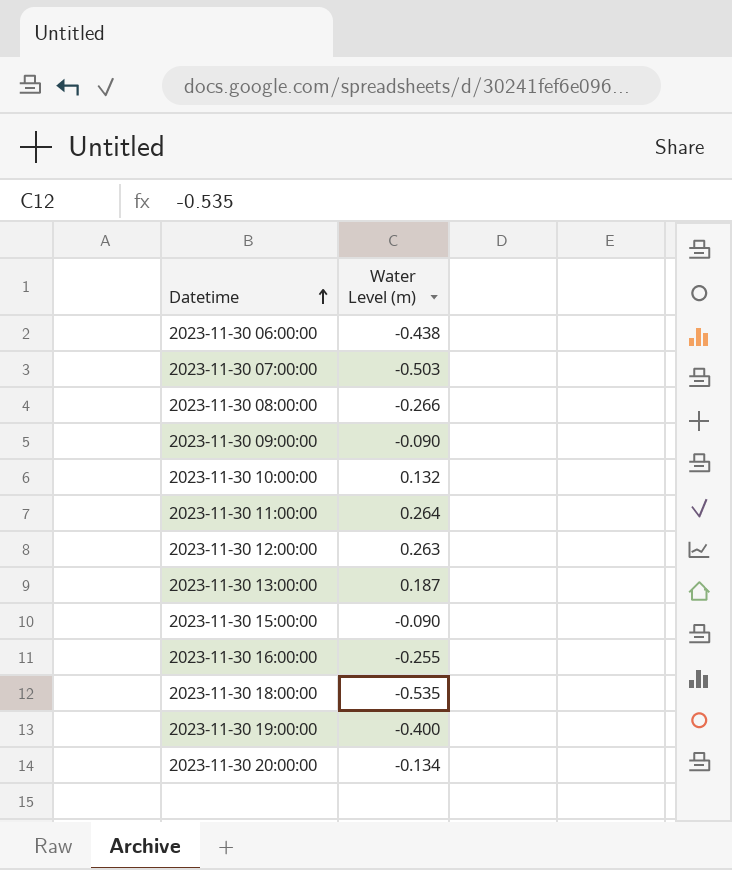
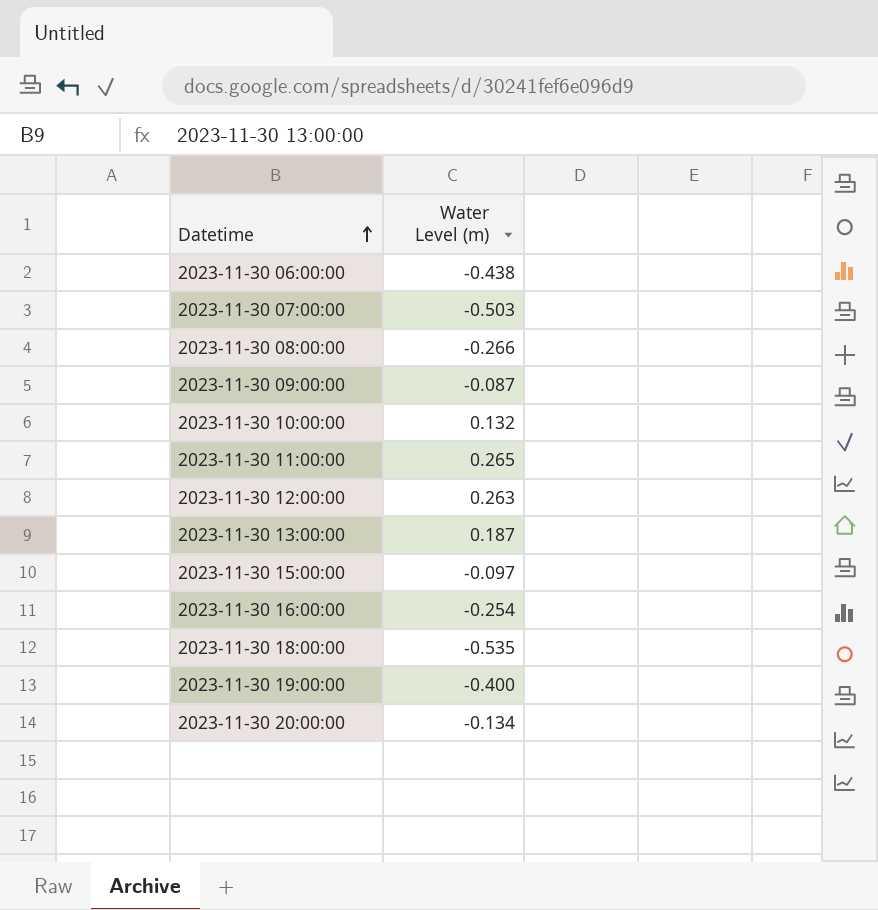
2023-11-30 09:00:00 | Water Level (m): -0.090 -> -0.087
2023-11-30 11:00:00 | Water Level (m): 0.264 -> 0.265
2023-11-30 15:00:00 | Water Level (m): -0.090 -> -0.097
2023-11-30 16:00:00 | Water Level (m): -0.255 -> -0.254

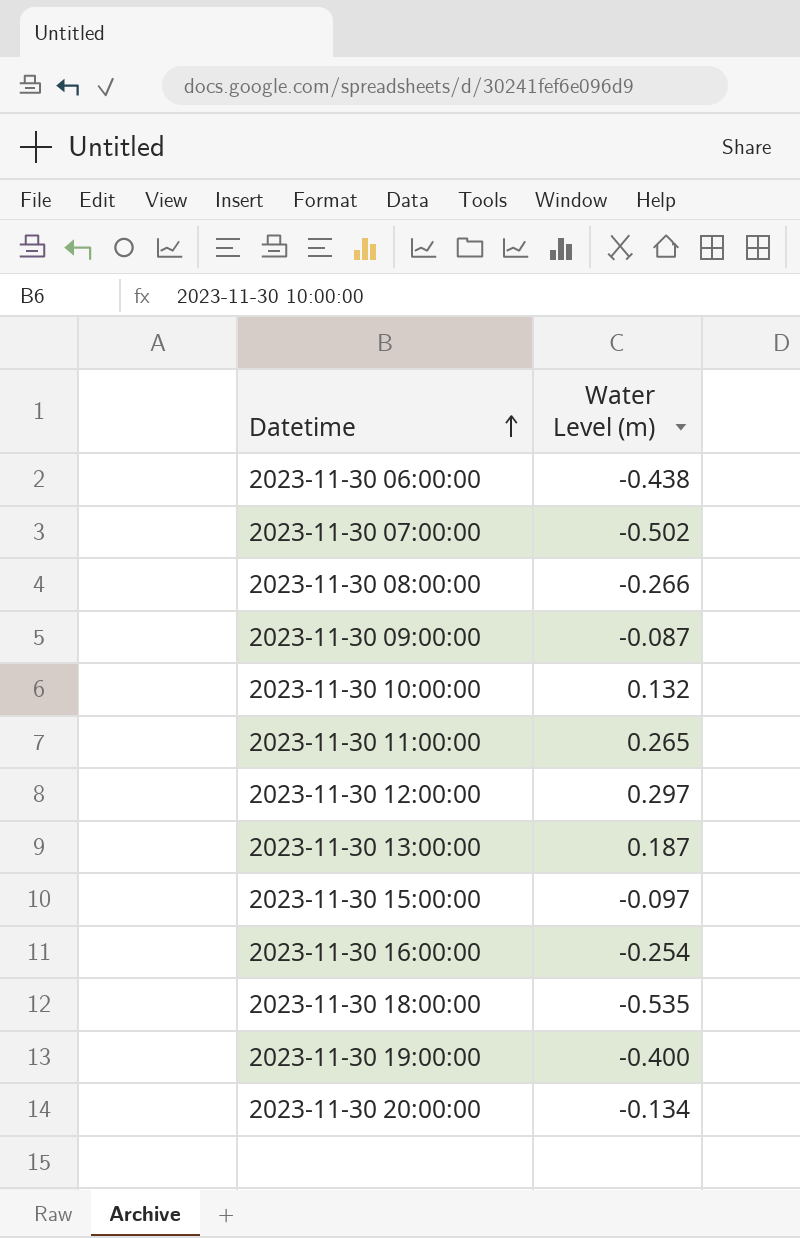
2023-11-30 07:00:00 | Water Level (m): -0.503 -> -0.502
2023-11-30 12:00:00 | Water Level (m): 0.263 -> 0.297

